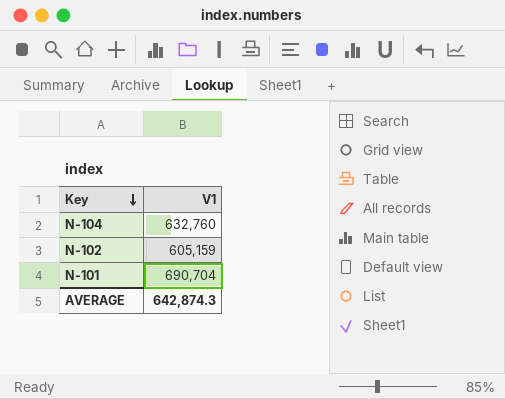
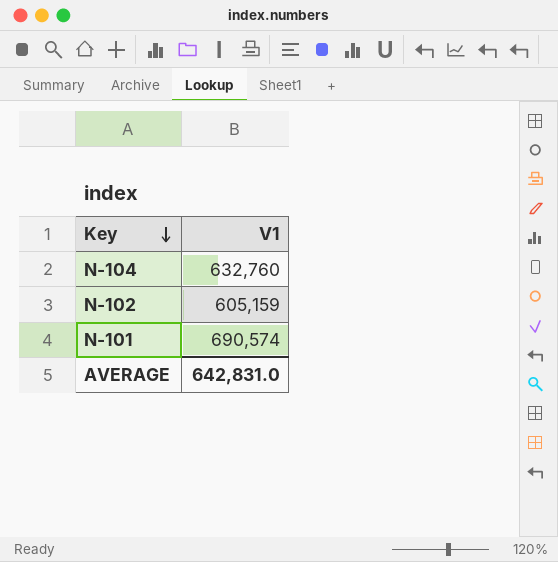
N-101 | V1: 690,704 -> 690,574
AVERAGE | V1: 642,874.3 -> 642,831.0

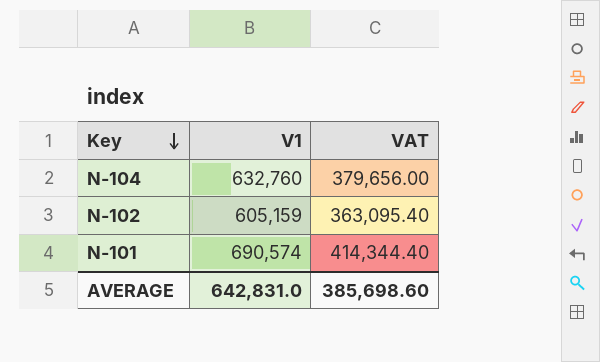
column VAT | formula: none -> [V1] * 0.6

